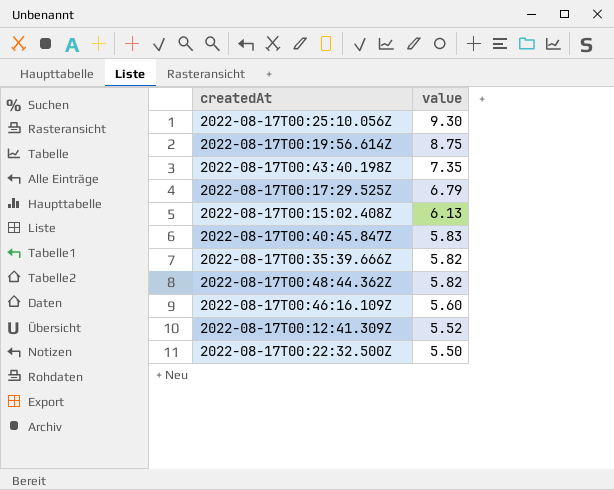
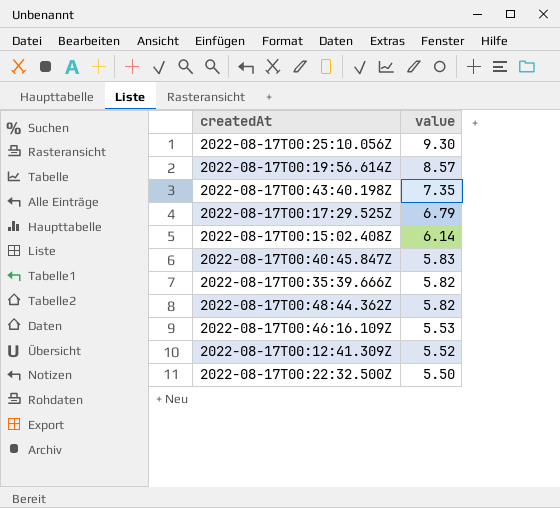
2022-08-17T00:19:56.614Z | value: 8.75 -> 8.57
2022-08-17T00:15:02.408Z | value: 6.13 -> 6.14
2022-08-17T00:46:16.109Z | value: 5.60 -> 5.53

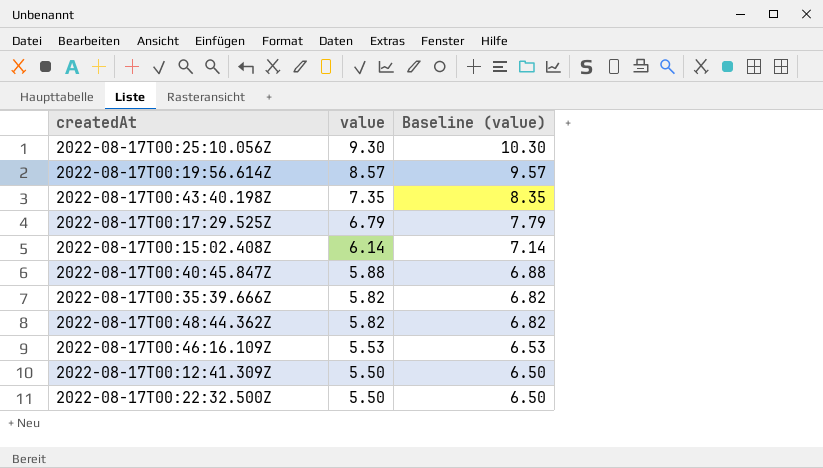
column Baseline (value) | formula: none -> [value] + 1
2022-08-17T00:40:45.847Z | value: 5.83 -> 5.88
2022-08-17T00:12:41.309Z | value: 5.52 -> 5.50

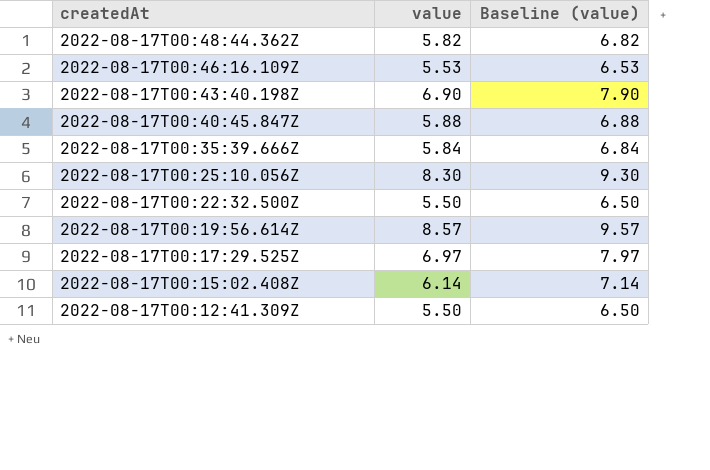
row order: value descending -> createdAt descending
2022-08-17T00:43:40.198Z | value: 7.35 -> 6.90
2022-08-17T00:43:40.198Z | Baseline (value): 8.35 -> 7.90
2022-08-17T00:35:39.666Z | value: 5.82 -> 5.84
2022-08-17T00:35:39.666Z | Baseline (value): 6.82 -> 6.84
2022-08-17T00:25:10.056Z | value: 9.30 -> 8.30
2022-08-17T00:25:10.056Z | Baseline (value): 10.30 -> 9.30
2022-08-17T00:17:29.525Z | value: 6.79 -> 6.97
2022-08-17T00:17:29.525Z | Baseline (value): 7.79 -> 7.97

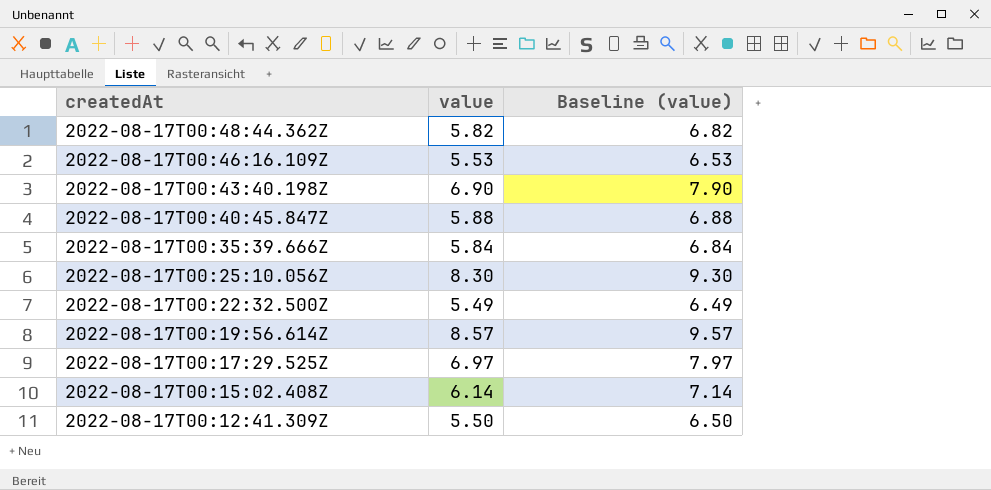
2022-08-17T00:22:32.500Z | value: 5.50 -> 5.49
2022-08-17T00:22:32.500Z | Baseline (value): 6.50 -> 6.49

